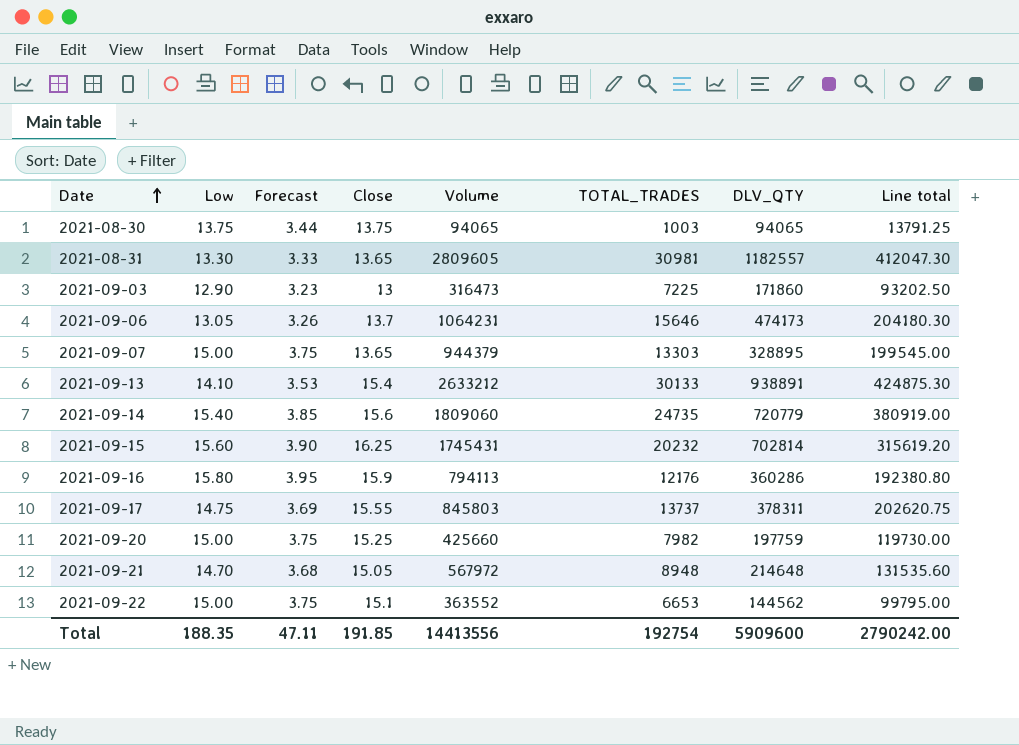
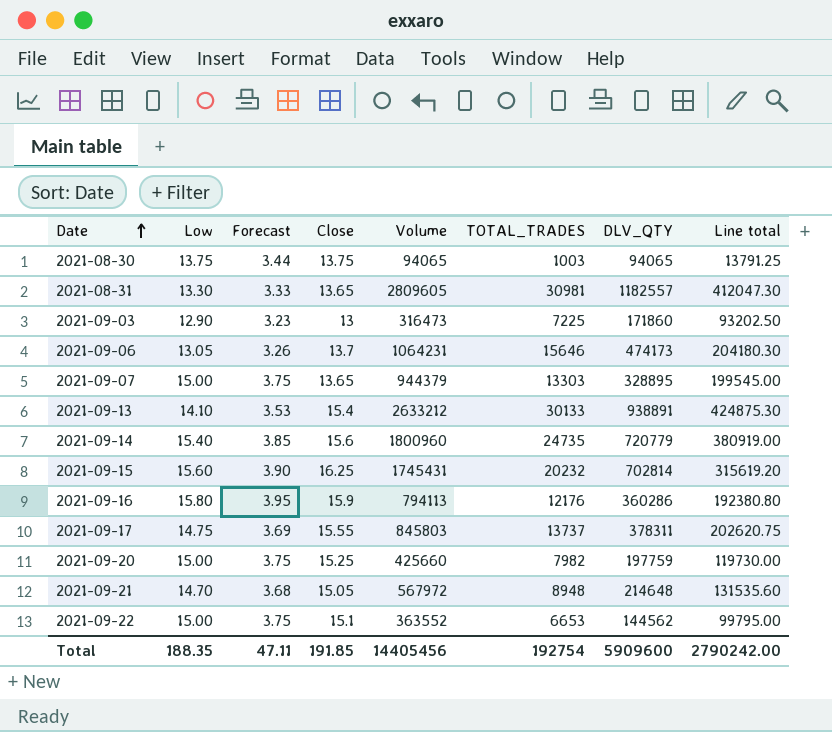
2021-09-14 | Volume: 1809060 -> 1800960
Total | Volume: 14413556 -> 14405456

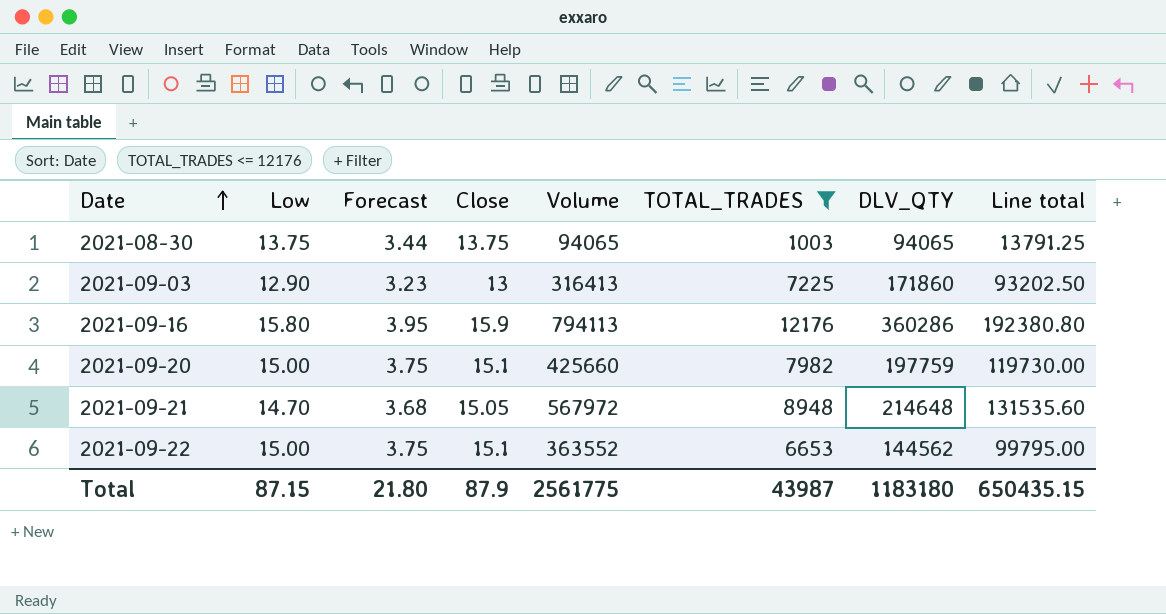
filter: none -> TOTAL_TRADES <= 12176
2021-09-03 | Volume: 316473 -> 316413
2021-09-20 | Close: 15.25 -> 15.1
Total | Low: 188.35 -> 87.15
Total | Forecast: 47.11 -> 21.80
Total | Close: 191.85 -> 87.9
Total | Volume: 14405456 -> 2561775
Total | TOTAL_TRADES: 192754 -> 43987
Total | DLV_QTY: 5909600 -> 1183180
Total | Line total: 2790242.00 -> 650435.15

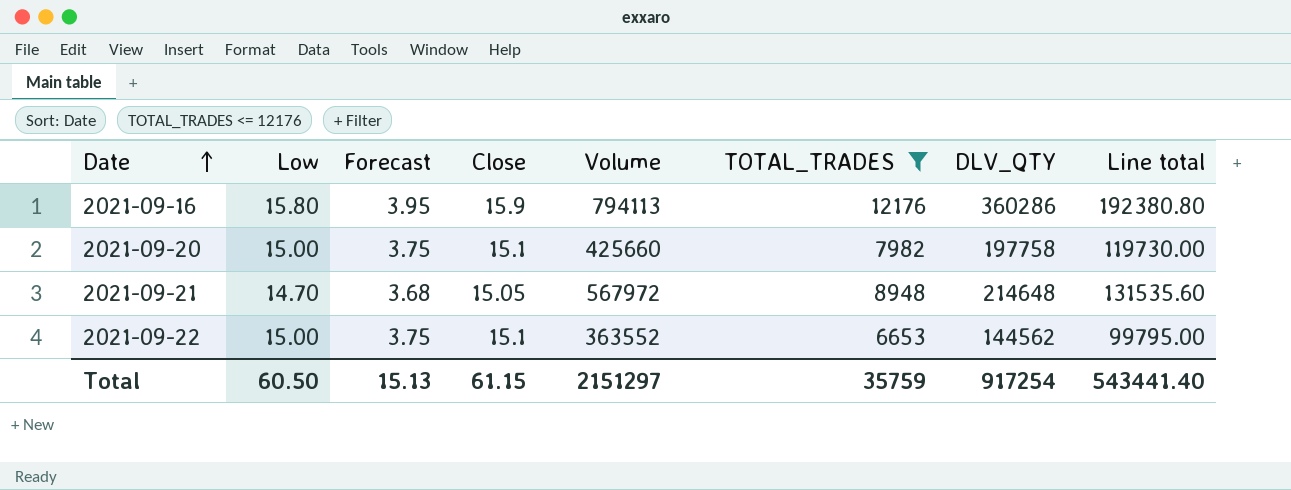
row 2021-08-30: 13.75 | 3.44 | 13.75 | 94065 | 1003 | 94065 | 13791.25 -> none
row 2021-09-03: 12.90 | 3.23 | 13 | 316413 | 7225 | 171860 | 93202.50 -> none
2021-09-20 | DLV_QTY: 197759 -> 197758
Total | Low: 87.15 -> 60.50
Total | Forecast: 21.80 -> 15.13
Total | Close: 87.9 -> 61.15
Total | Volume: 2561775 -> 2151297
Total | TOTAL_TRADES: 43987 -> 35759
Total | DLV_QTY: 1183180 -> 917254
Total | Line total: 650435.15 -> 543441.40

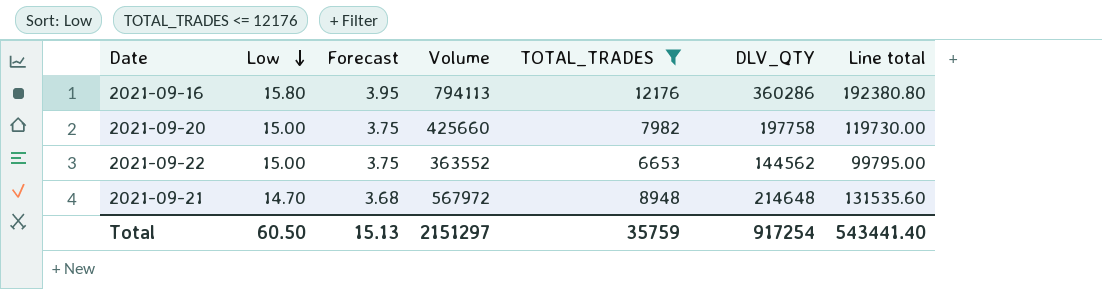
row order: Date ascending -> Low descending
column Close | position: 4 -> none

